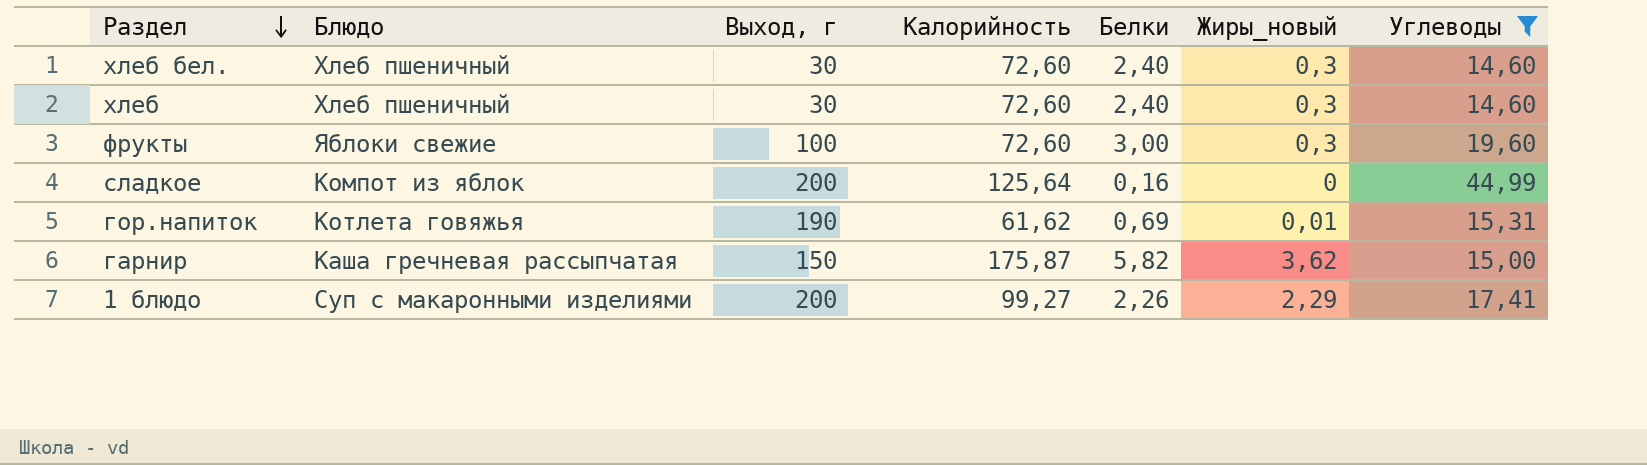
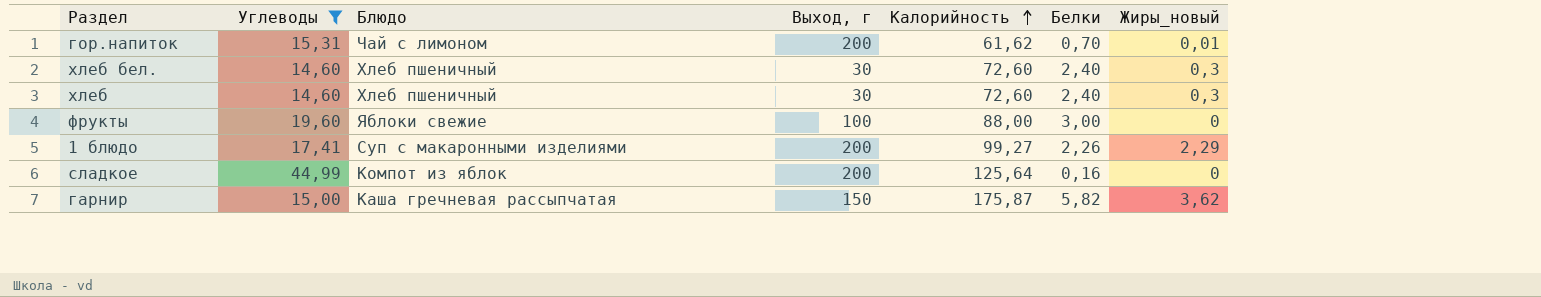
row order: Раздел descending -> Калорийность ascending
column Углеводы | position: 7 -> 2
гор.напиток | Блюдо: Котлета говяжья -> Чай с лимоном
гор.напиток | Выход, г: 190 -> 200
гор.напиток | Белки: 0,69 -> 0,70
фрукты | Калорийность: 72,60 -> 88,00
фрукты | Жиры_новый: 0,3 -> 0

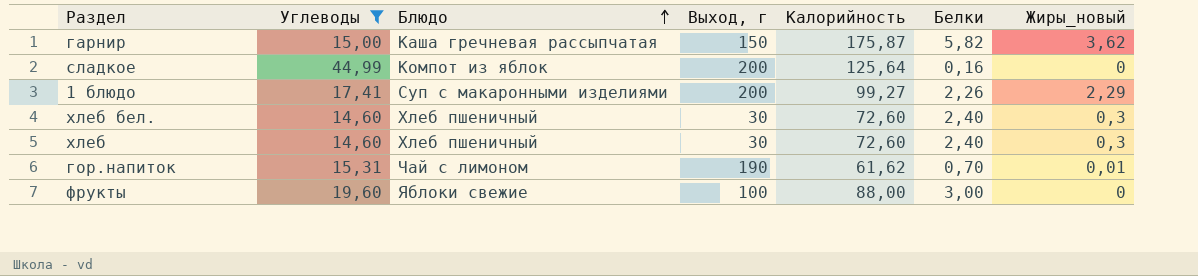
row order: Калорийность ascending -> Блюдо ascending
гор.напиток | Выход, г: 200 -> 190

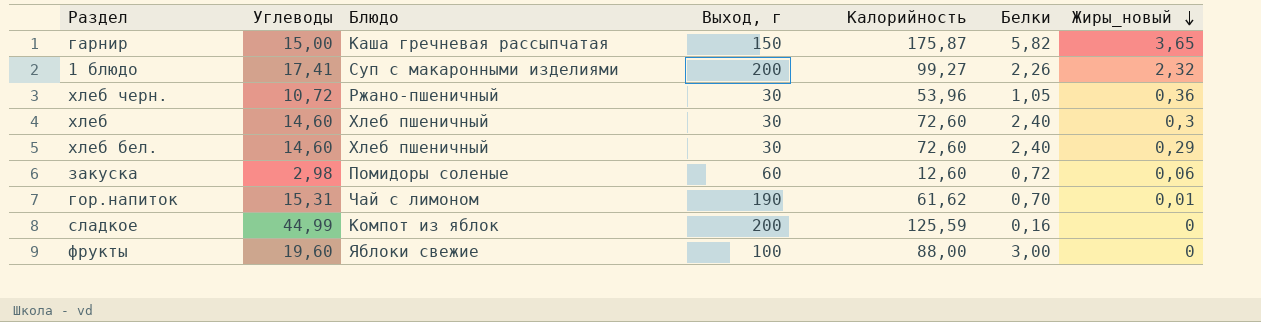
filter: Углеводы >= 14,60 -> none
row order: Блюдо ascending -> Жиры_новый descending
гарнир | Жиры_новый: 3,62 -> 3,65
1 блюдо | Жиры_новый: 2,29 -> 2,32
хлеб бел. | Жиры_новый: 0,3 -> 0,29
сладкое | Калорийность: 125,64 -> 125,59

